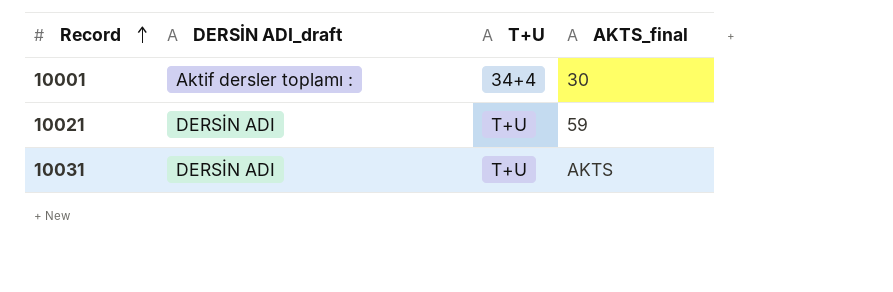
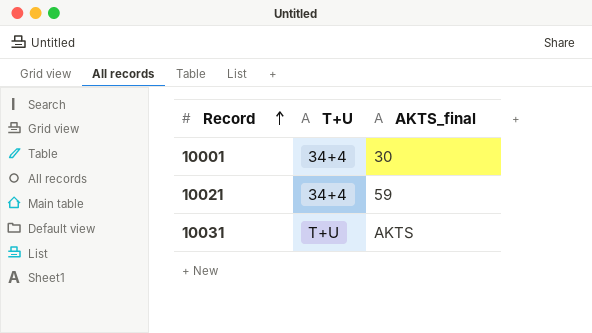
column DERSİN ADI_draft | position: 2 -> none
10021 | T+U: T+U -> 34+4

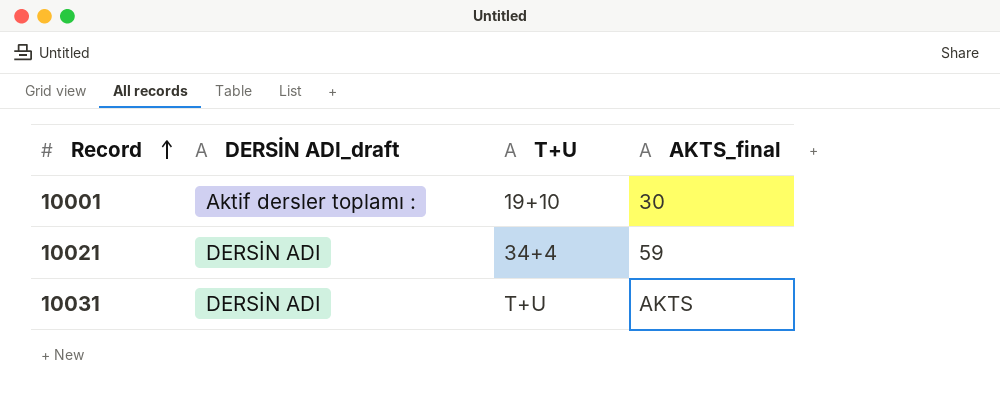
column DERSİN ADI_draft | position: none -> 2
10001 | T+U: 34+4 -> 19+10

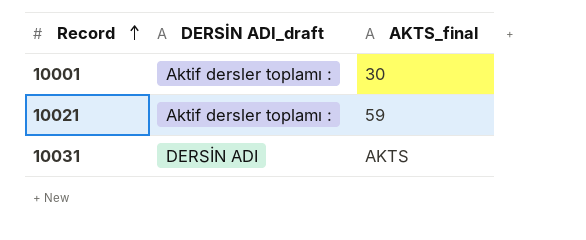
column T+U | position: 3 -> none
10021 | DERSİN ADI_draft: DERSİN ADI -> Aktif dersler toplamı :

